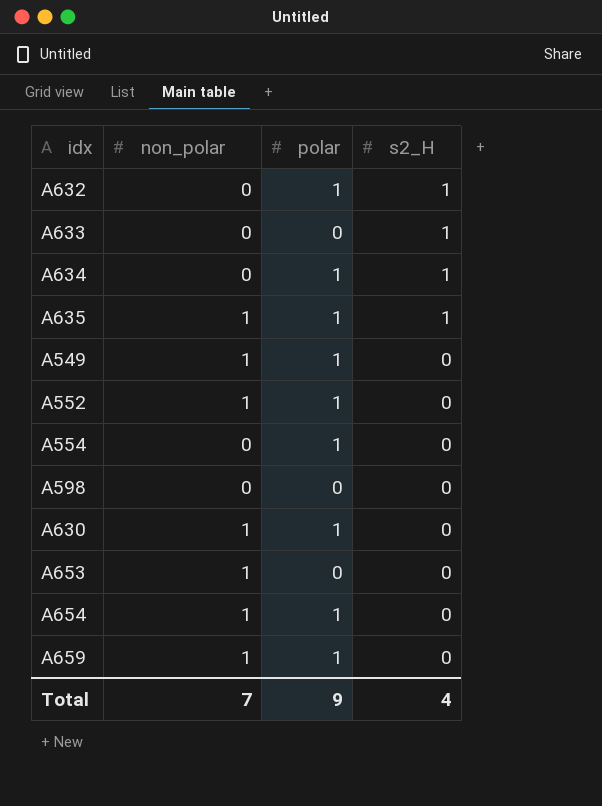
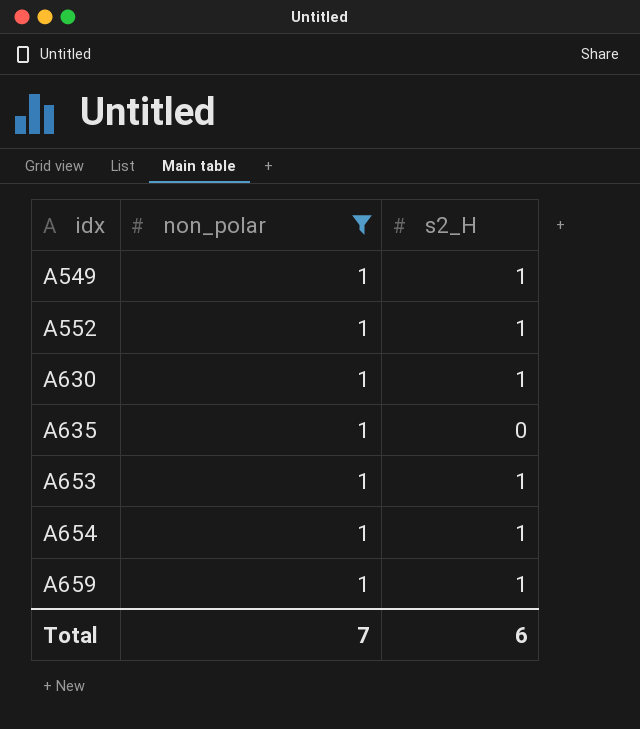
filter: none -> non_polar = 1
row order: s2_H descending -> idx ascending
column polar | position: 3 -> none
A549 | s2_H: 0 -> 1
A552 | s2_H: 0 -> 1
A630 | s2_H: 0 -> 1
A635 | s2_H: 1 -> 0
A653 | s2_H: 0 -> 1
A654 | s2_H: 0 -> 1
A659 | s2_H: 0 -> 1
Total | s2_H: 4 -> 6

